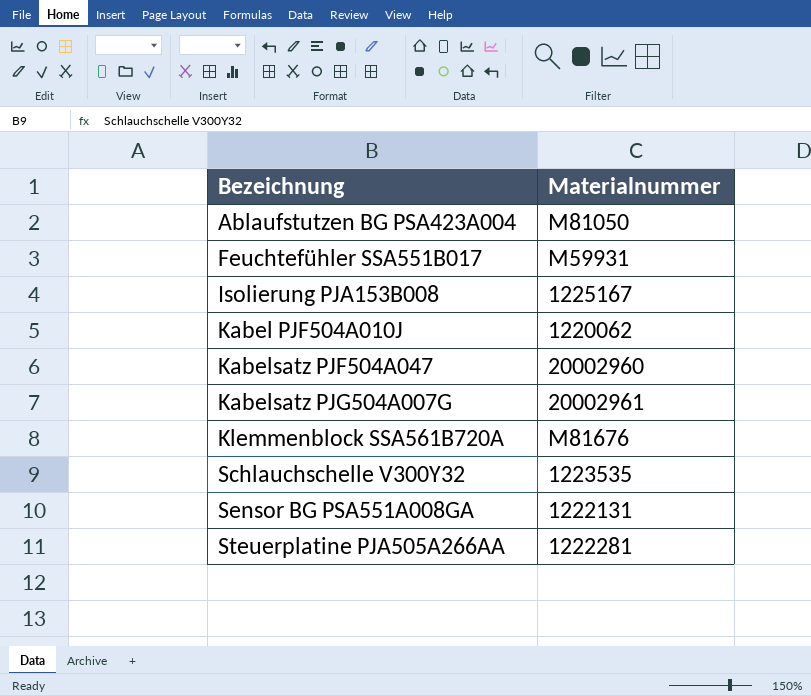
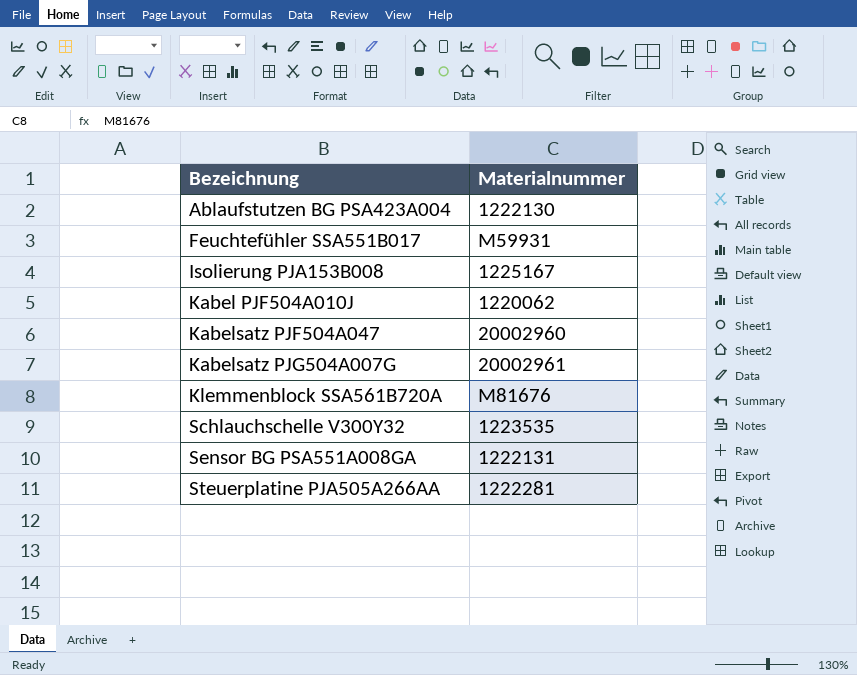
Ablaufstutzen BG PSA423A004 | Materialnummer: M81050 -> 1222130

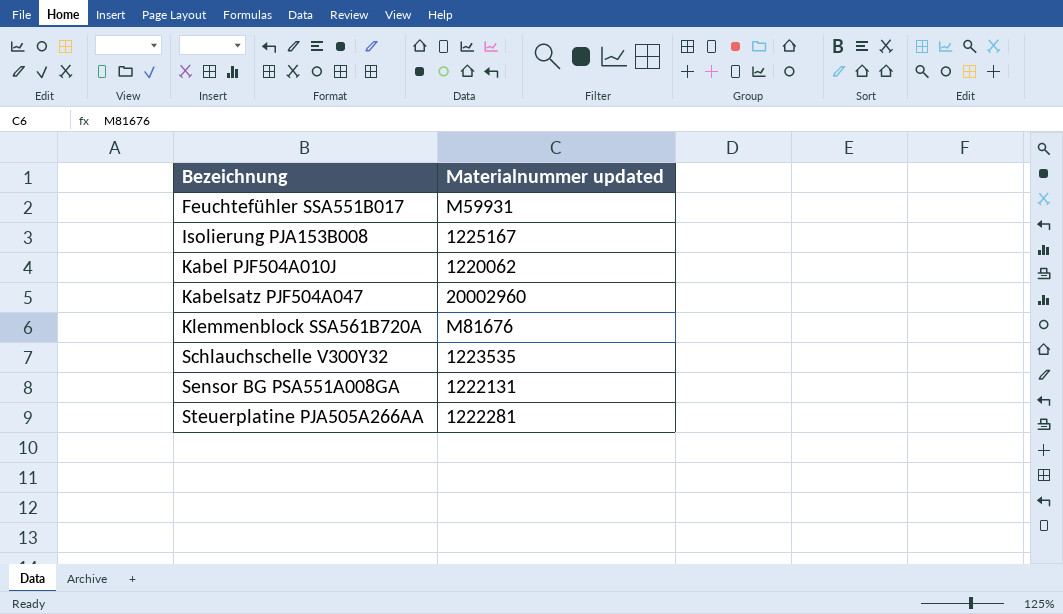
column name: Materialnummer -> Materialnummer updated
row Ablaufstutzen BG PSA423A004: 1222130 -> none
row Kabelsatz PJG504A007G: 20002961 -> none

